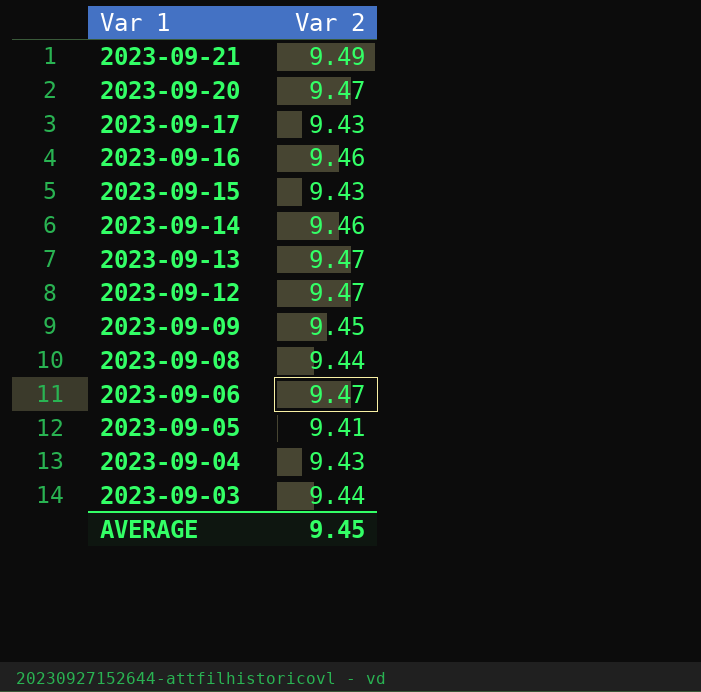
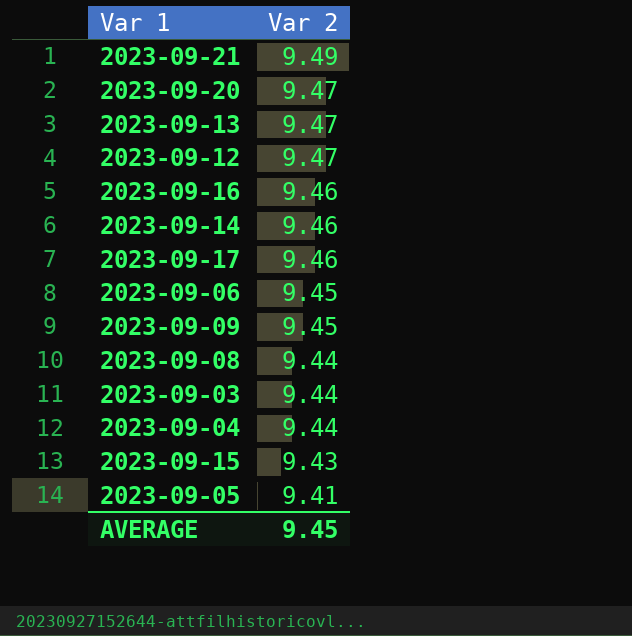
row order: Var 1 descending -> Var 2 descending
2023-09-17 | Var 2: 9.43 -> 9.46
2023-09-06 | Var 2: 9.47 -> 9.45
2023-09-04 | Var 2: 9.43 -> 9.44

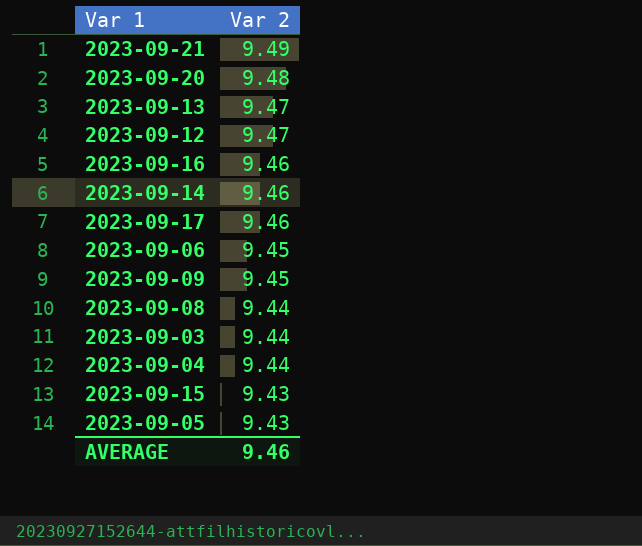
2023-09-20 | Var 2: 9.47 -> 9.48
2023-09-05 | Var 2: 9.41 -> 9.43
AVERAGE | Var 2: 9.45 -> 9.46

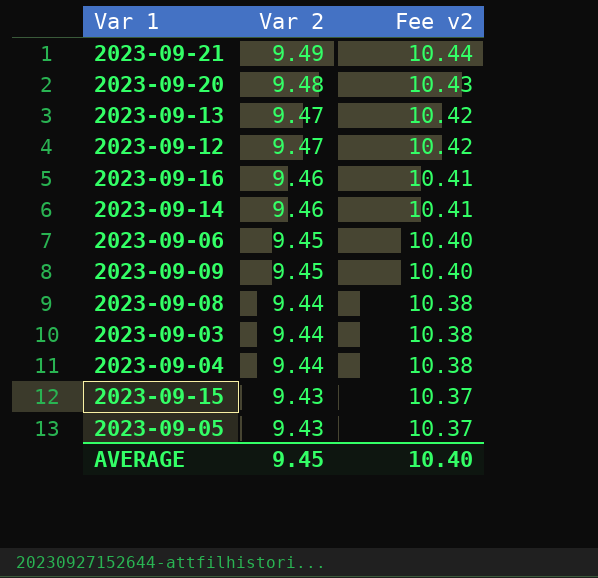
column Fee v2 | formula: none -> [Var 2] * 1.1
row 2023-09-17: 9.46 -> none
AVERAGE | Var 2: 9.46 -> 9.45

